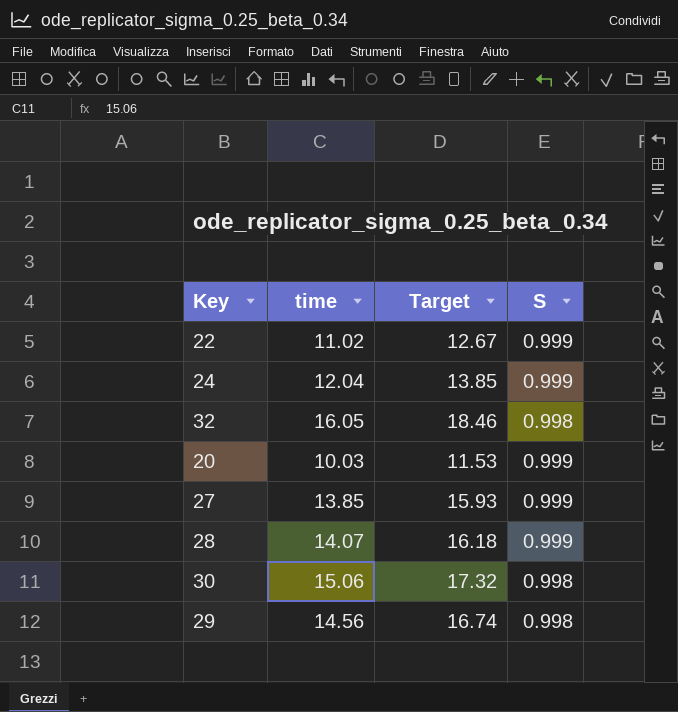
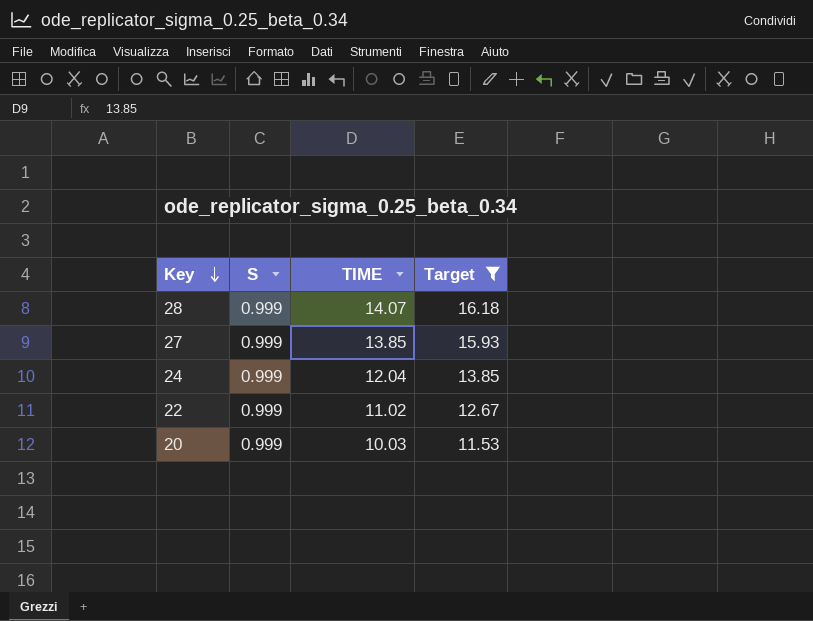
filter: none -> Target <= 16.18
row order: none -> Key descending
column S | position: 4 -> 2
column name: time -> TIME

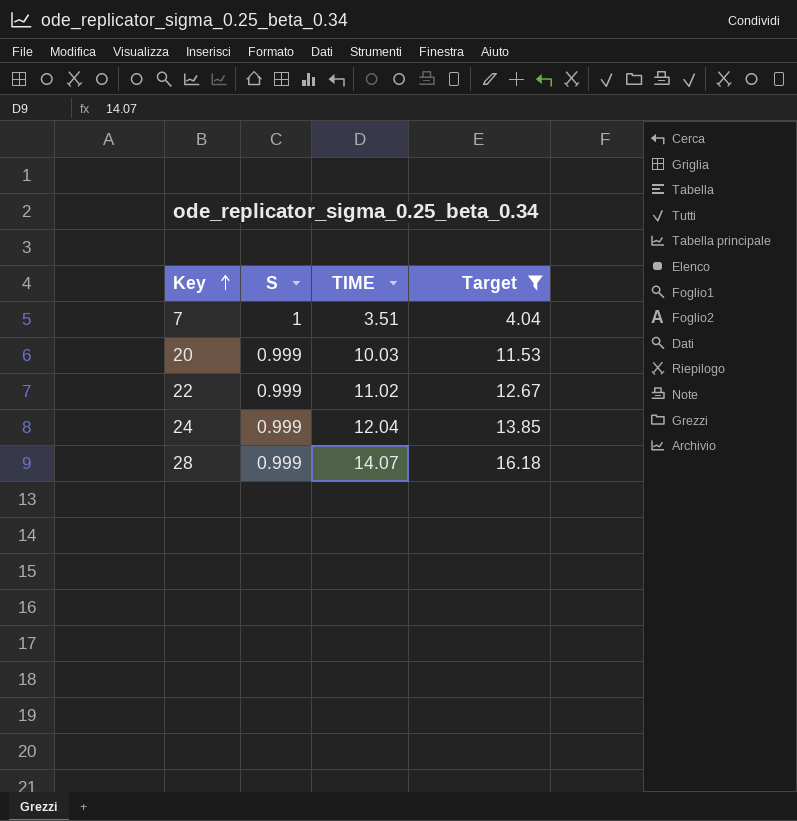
row order: Key descending -> Key ascending
row 27: 0.999 | 13.85 | 15.93 -> none
row 7: none -> 1 | 3.51 | 4.04

